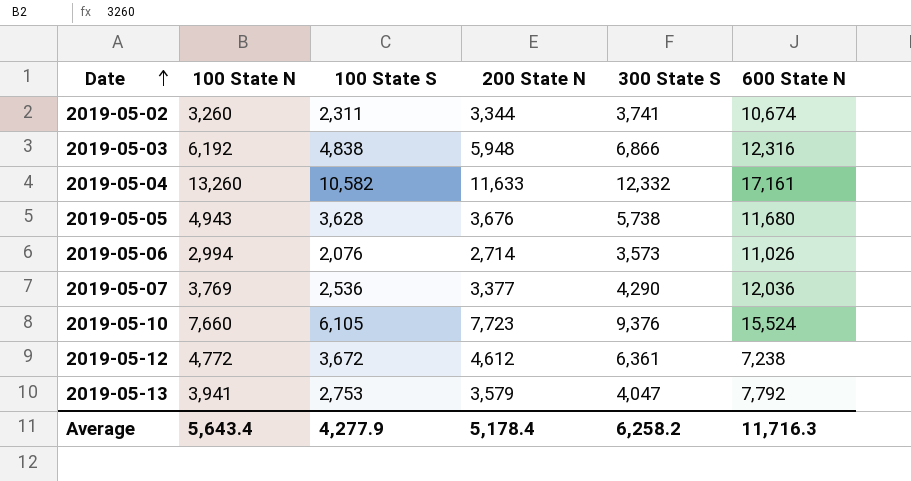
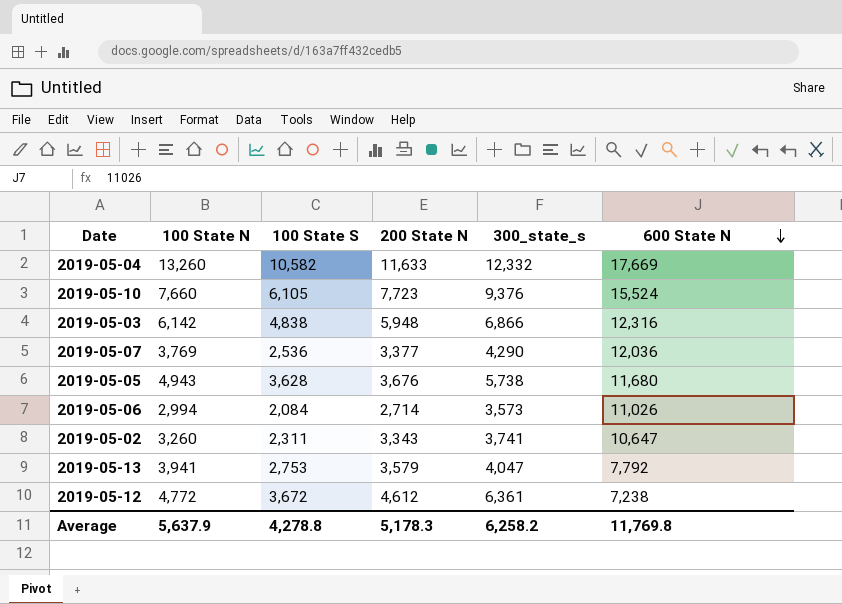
row order: Date ascending -> 600 State N descending
column name: 300 State S -> 300_state_s
2019-05-04 | 600 State N: 17,161 -> 17,669
2019-05-03 | 100 State N: 6,192 -> 6,142
2019-05-06 | 100 State S: 2,076 -> 2,084
2019-05-02 | 200 State N: 3,344 -> 3,343
2019-05-02 | 600 State N: 10,674 -> 10,647
Average | 100 State N: 5,643.4 -> 5,637.9
Average | 100 State S: 4,277.9 -> 4,278.8
Average | 200 State N: 5,178.4 -> 5,178.3
Average | 600 State N: 11,716.3 -> 11,769.8

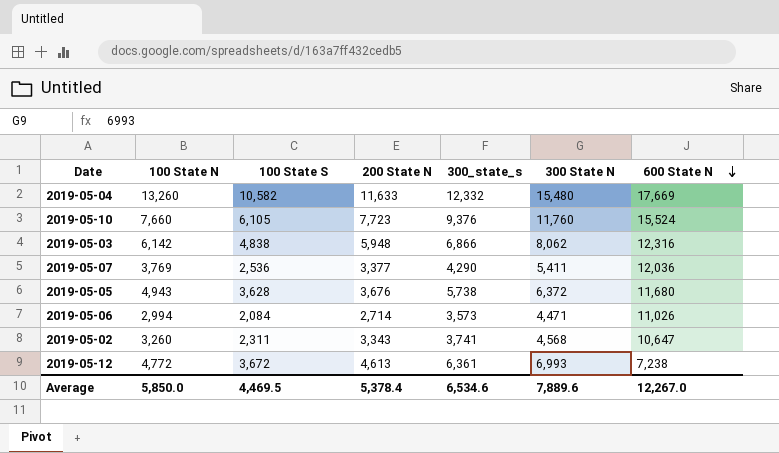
column 300 State N | position: none -> 6
row 2019-05-13: 3,941 | 2,753 | 3,579 | 4,047 | 7,792 -> none
2019-05-12 | 200 State N: 4,612 -> 4,613
Average | 100 State N: 5,637.9 -> 5,850.0
Average | 100 State S: 4,278.8 -> 4,469.5
Average | 200 State N: 5,178.3 -> 5,378.4
Average | 300_state_s: 6,258.2 -> 6,534.6
Average | 600 State N: 11,769.8 -> 12,267.0

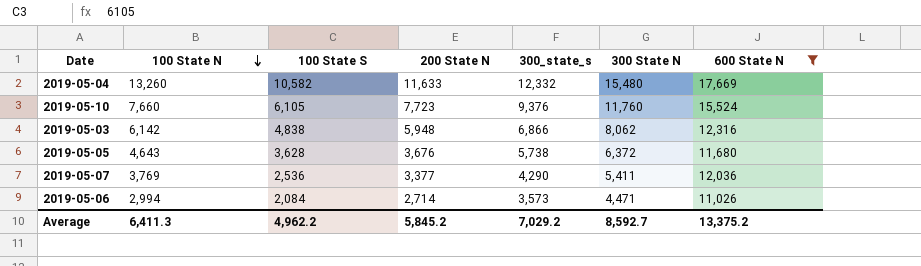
filter: none -> 600 State N >= 11,026
row order: 600 State N descending -> 100 State N descending
2019-05-05 | 100 State N: 4,943 -> 4,643
Average | 100 State N: 5,850.0 -> 6,411.3
Average | 100 State S: 4,469.5 -> 4,962.2
Average | 200 State N: 5,378.4 -> 5,845.2
Average | 300_state_s: 6,534.6 -> 7,029.2
Average | 300 State N: 7,889.6 -> 8,592.7
Average | 600 State N: 12,267.0 -> 13,375.2

